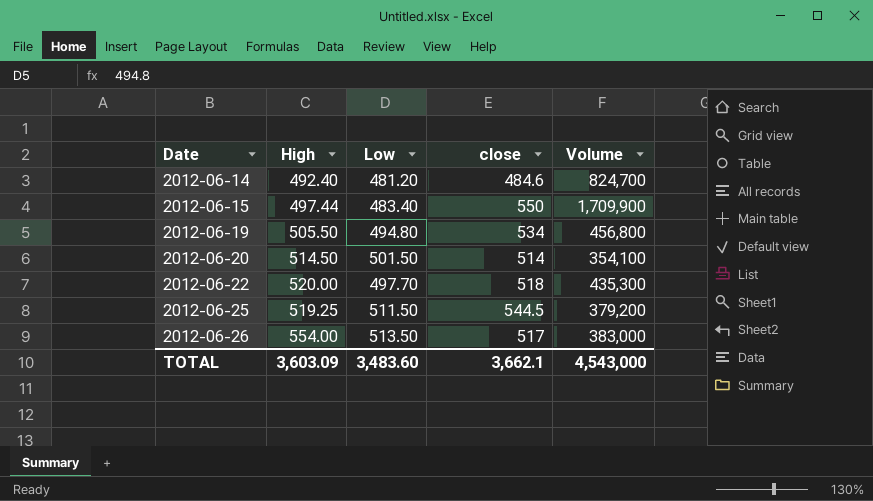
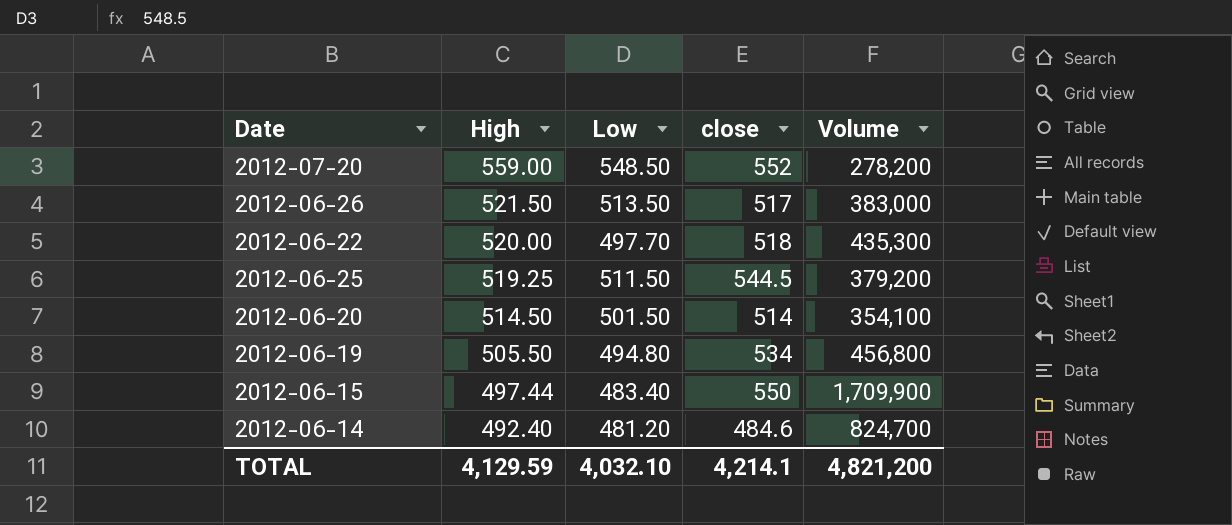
row order: Date ascending -> High descending
row 2012-07-20: none -> 559.00 | 548.50 | 552 | 278,200
2012-06-26 | High: 554.00 -> 521.50
TOTAL | High: 3,603.09 -> 4,129.59
TOTAL | Low: 3,483.60 -> 4,032.10
TOTAL | close: 3,662.1 -> 4,214.1
TOTAL | Volume: 4,543,000 -> 4,821,200

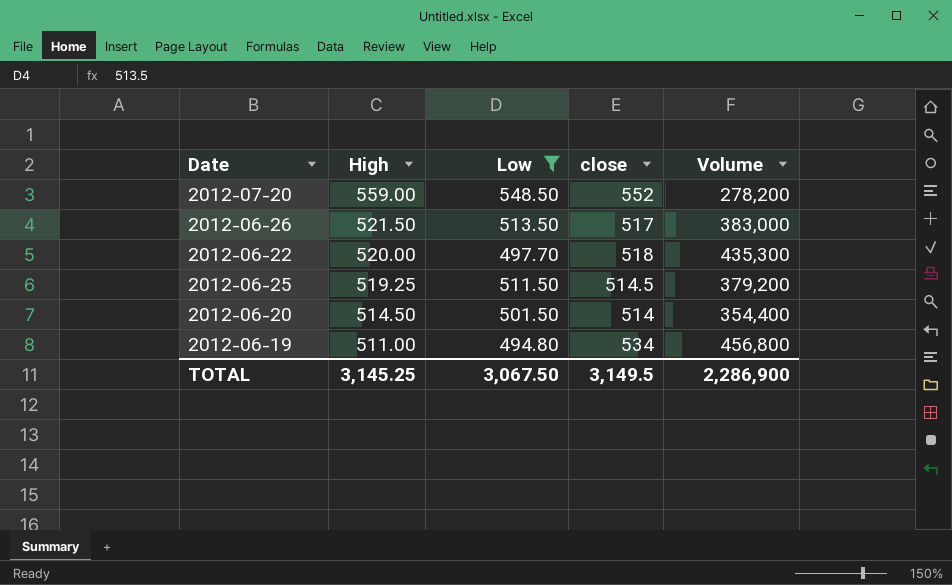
filter: none -> Low >= 494.80
2012-06-25 | close: 544.5 -> 514.5
2012-06-20 | Volume: 354,100 -> 354,400
2012-06-19 | High: 505.50 -> 511.00
TOTAL | High: 4,129.59 -> 3,145.25
TOTAL | Low: 4,032.10 -> 3,067.50
TOTAL | close: 4,214.1 -> 3,149.5
TOTAL | Volume: 4,821,200 -> 2,286,900

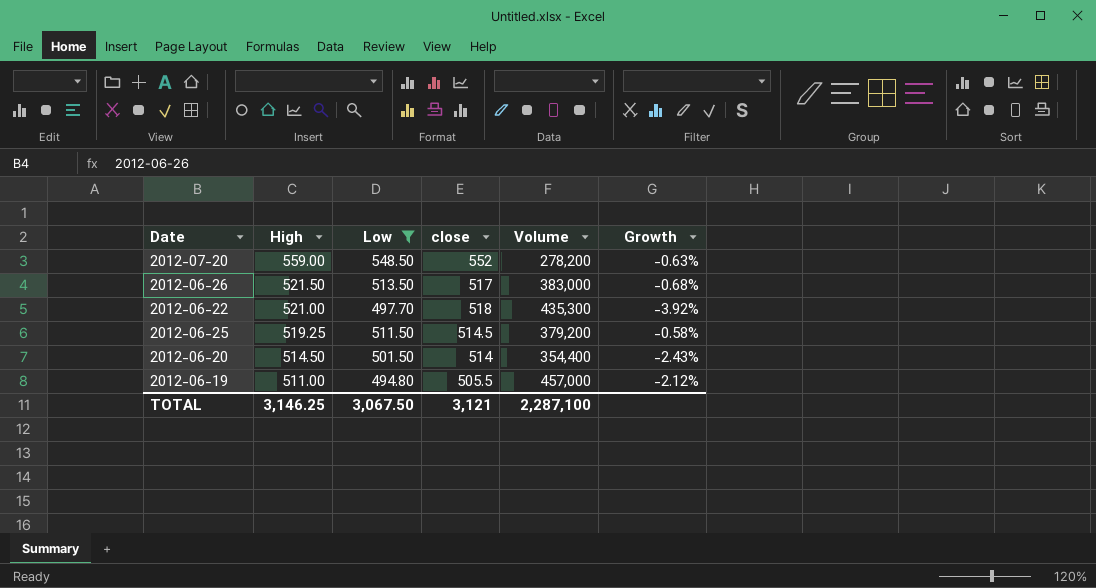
column Growth | formula: none -> ([Low] - [close]) / [close]
2012-06-22 | High: 520.00 -> 521.00
2012-06-19 | close: 534 -> 505.5
2012-06-19 | Volume: 456,800 -> 457,000
TOTAL | High: 3,145.25 -> 3,146.25
TOTAL | close: 3,149.5 -> 3,121
TOTAL | Volume: 2,286,900 -> 2,287,100

